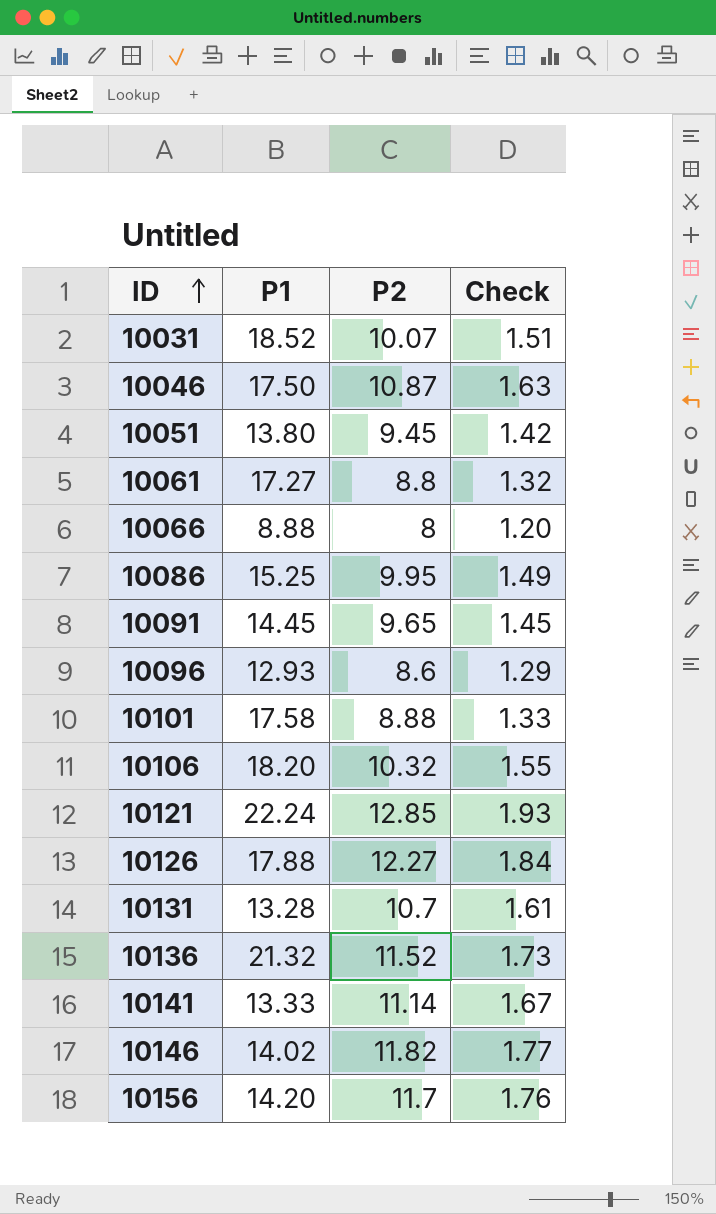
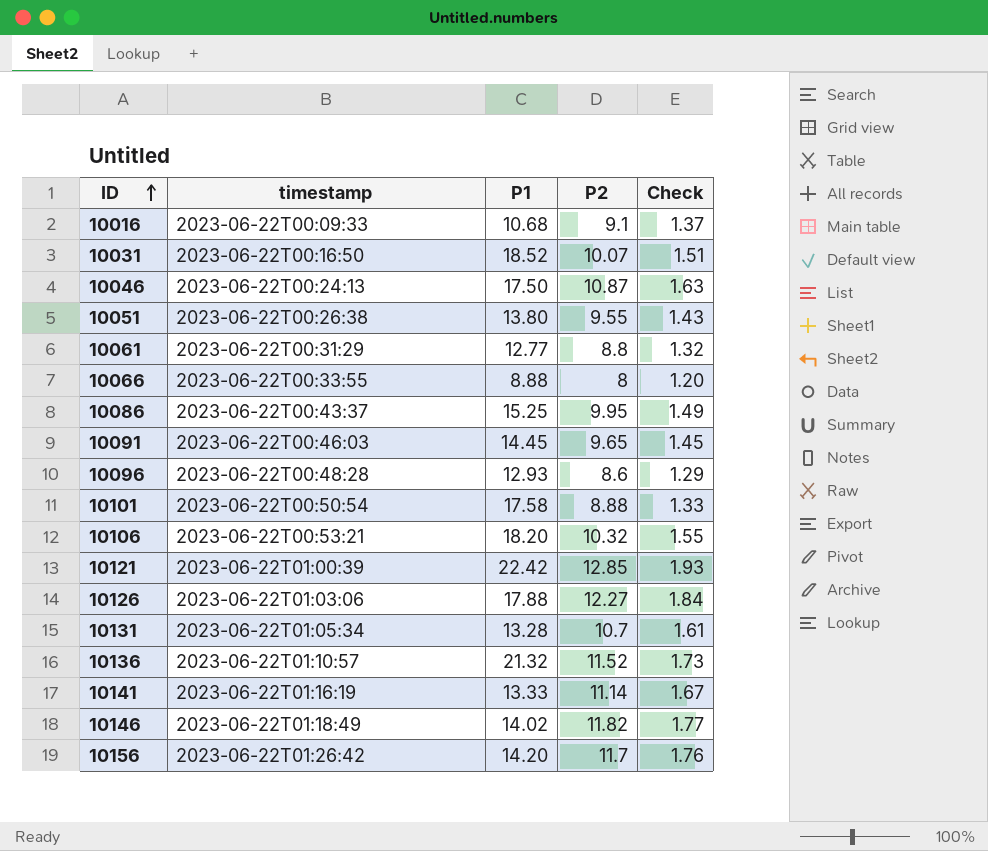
column timestamp | position: none -> 2
row 10016: none -> 2023-06-22T00:09:33 | 10.68 | 9.1 | 1.37
10051 | P2: 9.45 -> 9.55
10051 | Check: 1.42 -> 1.43
10061 | P1: 17.27 -> 12.77
10121 | P1: 22.24 -> 22.42

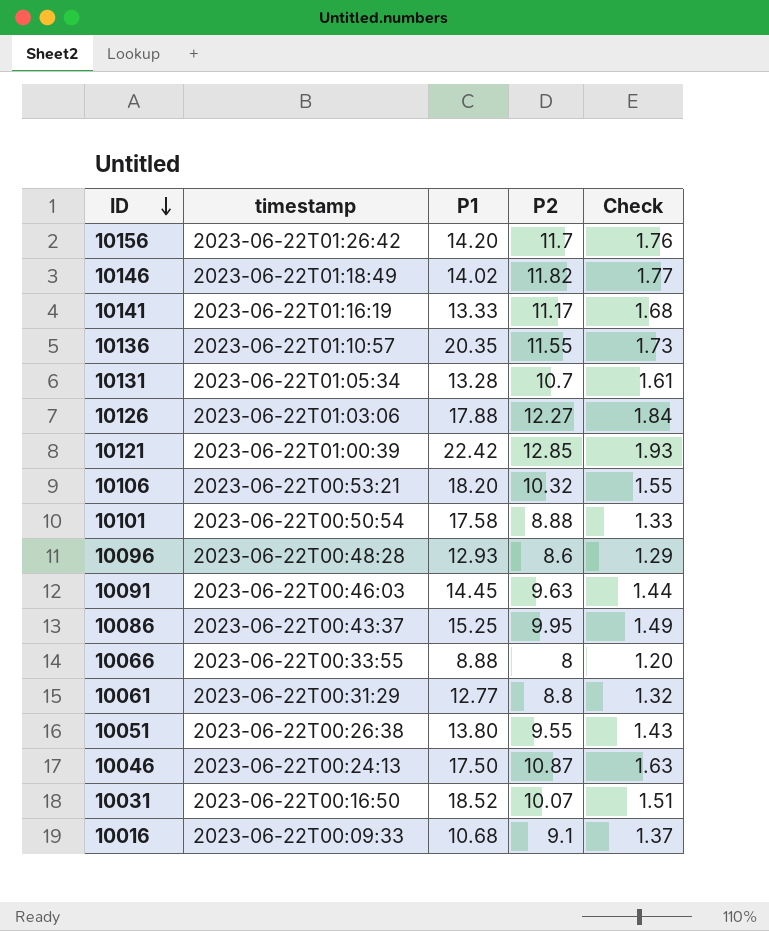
row order: ID ascending -> ID descending
10141 | P2: 11.14 -> 11.17
10141 | Check: 1.67 -> 1.68
10136 | P1: 21.32 -> 20.35
10136 | P2: 11.52 -> 11.55
10091 | P2: 9.65 -> 9.63
10091 | Check: 1.45 -> 1.44

